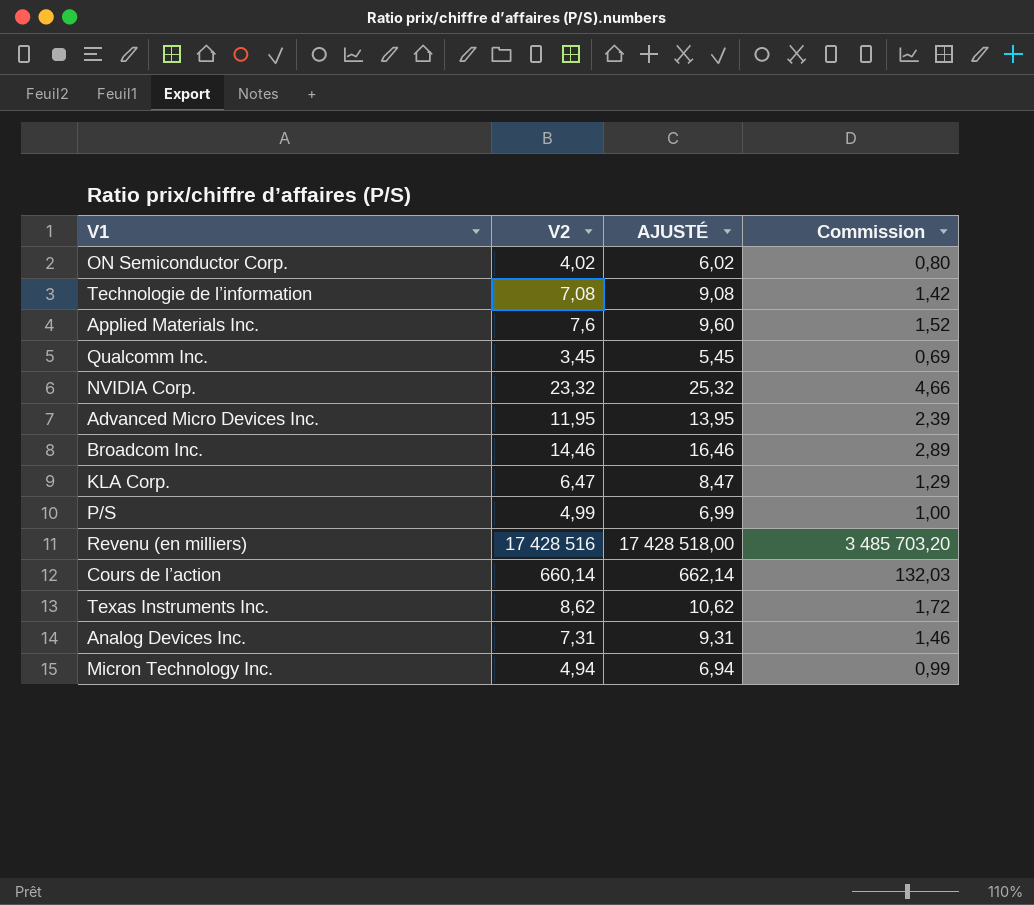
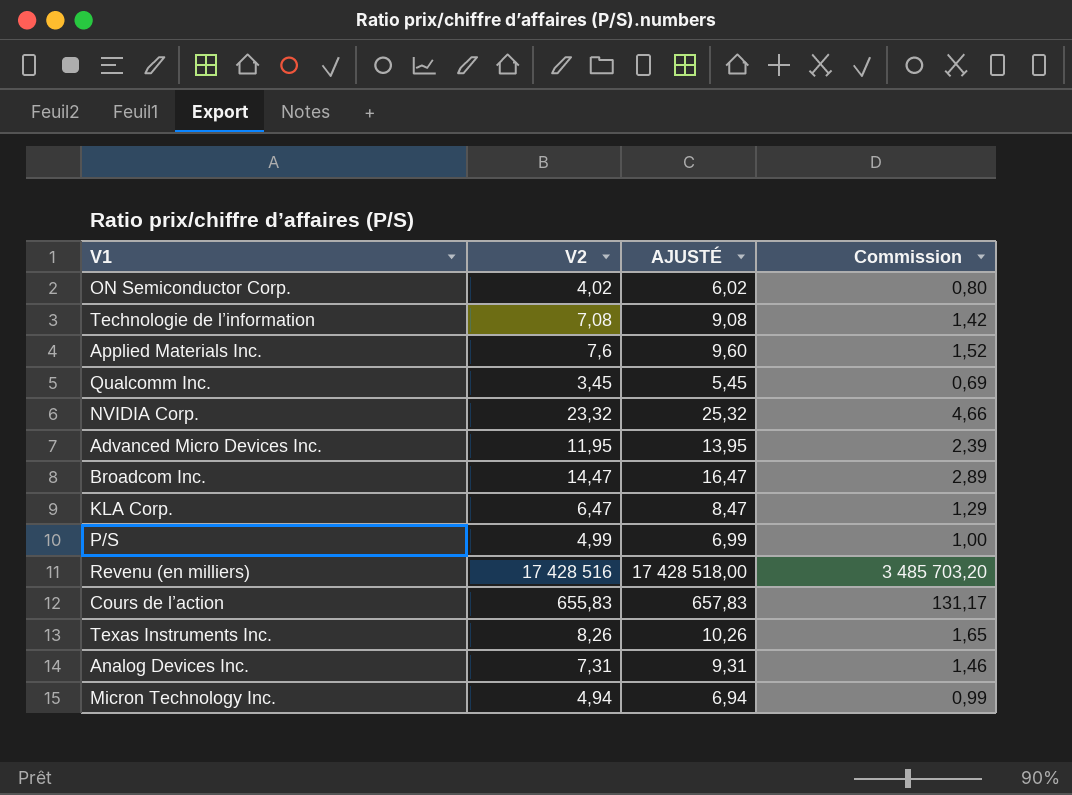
Broadcom Inc. | V2: 14,46 -> 14,47
Broadcom Inc. | AJUSTÉ: 16,46 -> 16,47
Cours de l’action | V2: 660,14 -> 655,83
Cours de l’action | AJUSTÉ: 662,14 -> 657,83
Cours de l’action | Commission: 132,03 -> 131,17
Texas Instruments Inc. | V2: 8,62 -> 8,26
Texas Instruments Inc. | AJUSTÉ: 10,62 -> 10,26
Texas Instruments Inc. | Commission: 1,72 -> 1,65

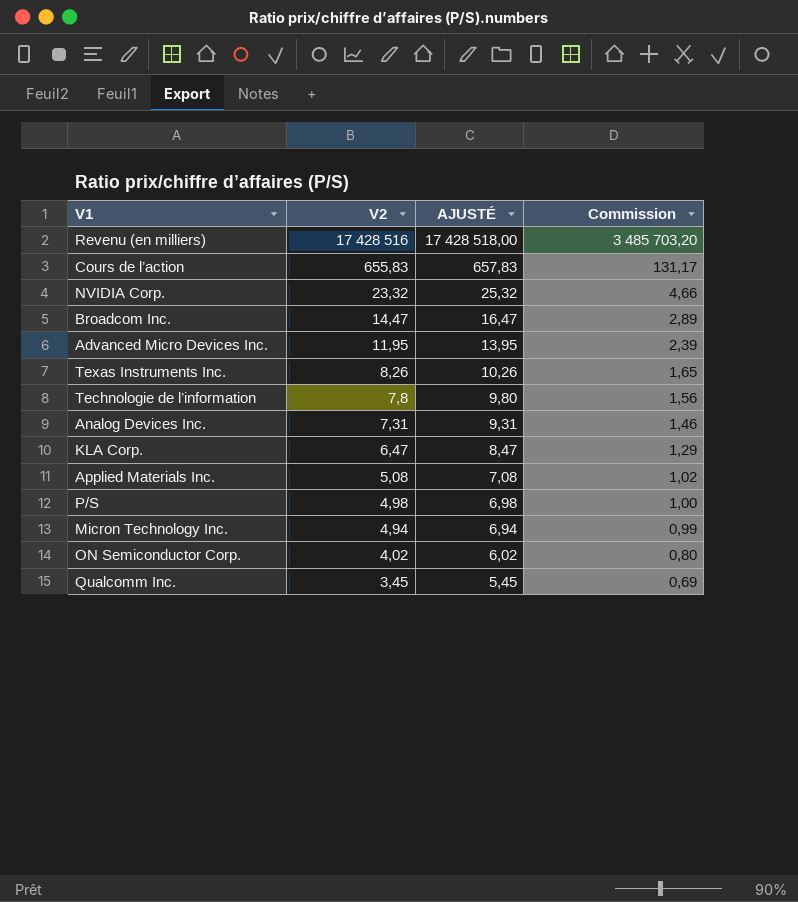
row order: none -> V2 descending
Technologie de l’information | V2: 7,08 -> 7,8
Technologie de l’information | AJUSTÉ: 9,08 -> 9,80
Technologie de l’information | Commission: 1,42 -> 1,56
Applied Materials Inc. | V2: 7,6 -> 5,08
Applied Materials Inc. | AJUSTÉ: 9,60 -> 7,08
Applied Materials Inc. | Commission: 1,52 -> 1,02
P/S | V2: 4,99 -> 4,98
P/S | AJUSTÉ: 6,99 -> 6,98

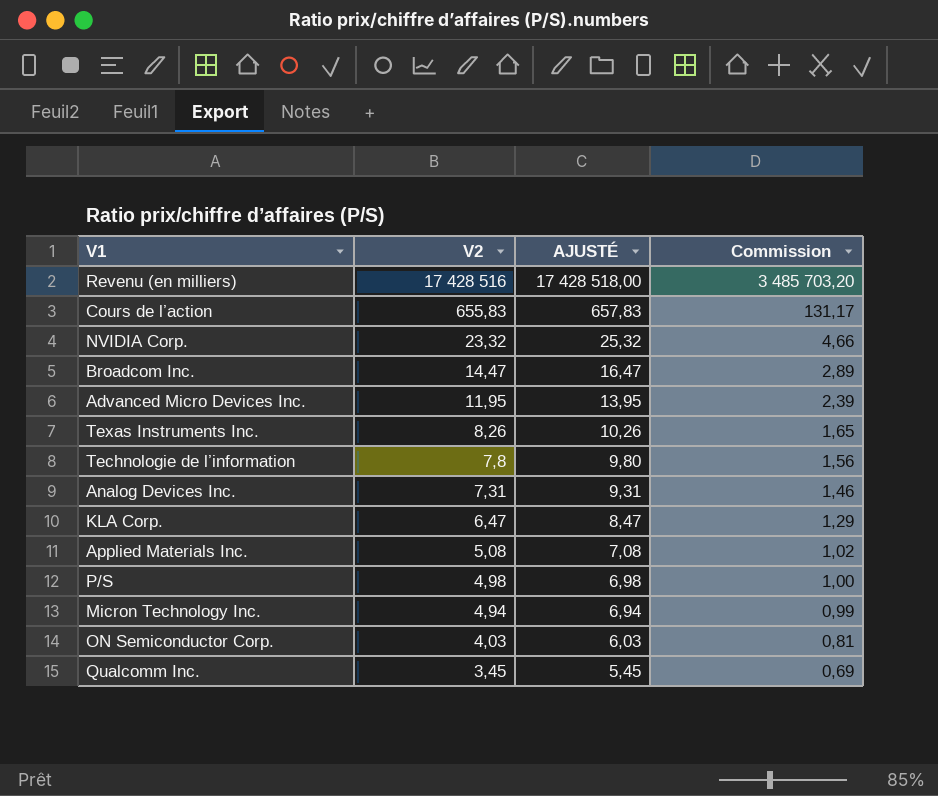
ON Semiconductor Corp. | V2: 4,02 -> 4,03
ON Semiconductor Corp. | AJUSTÉ: 6,02 -> 6,03
ON Semiconductor Corp. | Commission: 0,80 -> 0,81

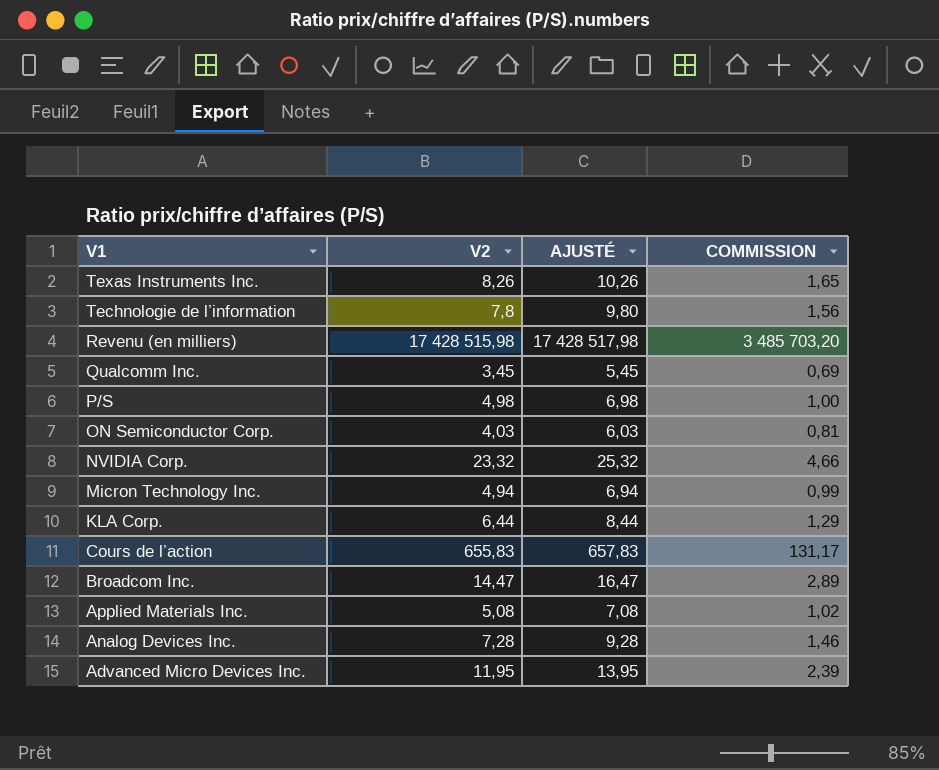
row order: V2 descending -> V1 descending
column name: Commission -> COMMISSION
Revenu (en milliers) | V2: 17 428 516 -> 17 428 515,98
Revenu (en milliers) | AJUSTÉ: 17 428 518,00 -> 17 428 517,98
KLA Corp. | V2: 6,47 -> 6,44
KLA Corp. | AJUSTÉ: 8,47 -> 8,44
Analog Devices Inc. | V2: 7,31 -> 7,28
Analog Devices Inc. | AJUSTÉ: 9,31 -> 9,28

